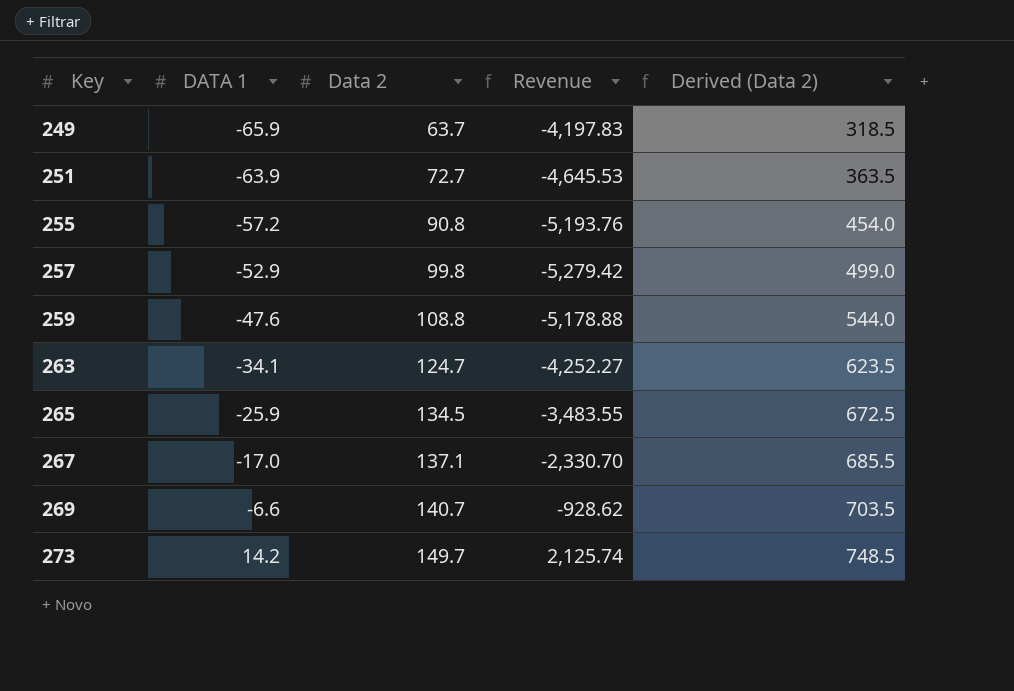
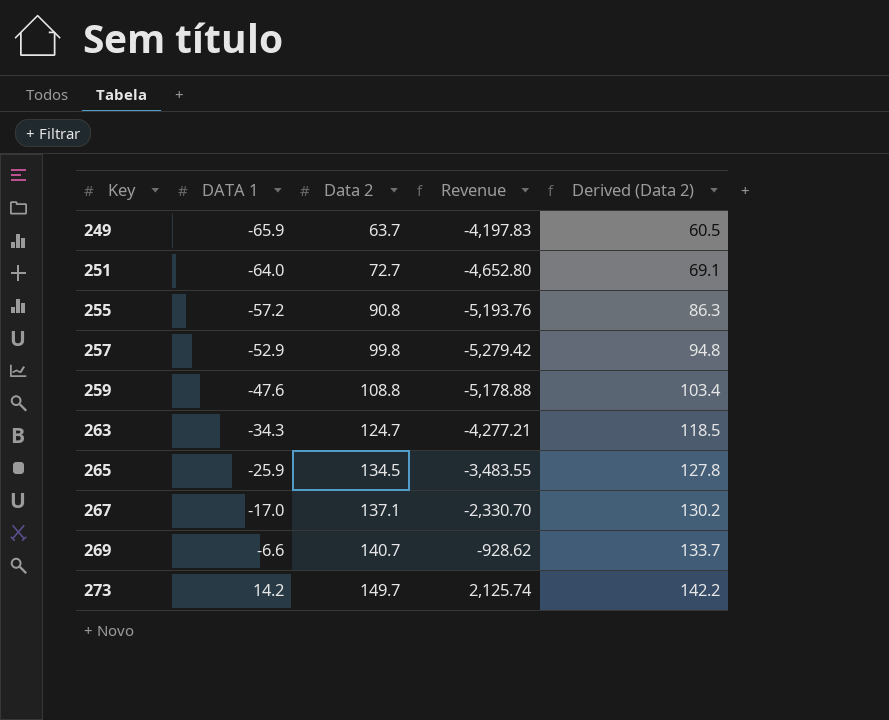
column Derived (Data 2) | formula: [Data 2] * 5 -> [Data 2] * 0.95
251 | DATA 1: -63.9 -> -64.0
251 | Revenue: -4,645.53 -> -4,652.80
263 | DATA 1: -34.1 -> -34.3
263 | Revenue: -4,252.27 -> -4,277.21

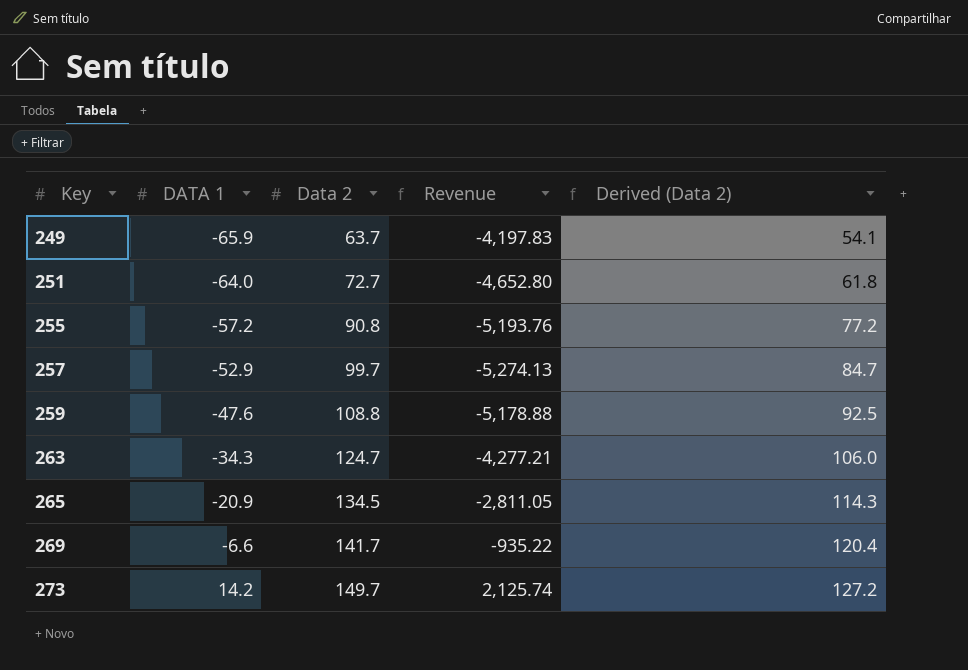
column Derived (Data 2) | formula: [Data 2] * 0.95 -> [Data 2] * 0.85
row 267: -17.0 | 137.1 | -2,330.70 | 130.2 -> none
257 | Data 2: 99.8 -> 99.7
257 | Revenue: -5,279.42 -> -5,274.13
265 | DATA 1: -25.9 -> -20.9
265 | Revenue: -3,483.55 -> -2,811.05
269 | Data 2: 140.7 -> 141.7
269 | Revenue: -928.62 -> -935.22

